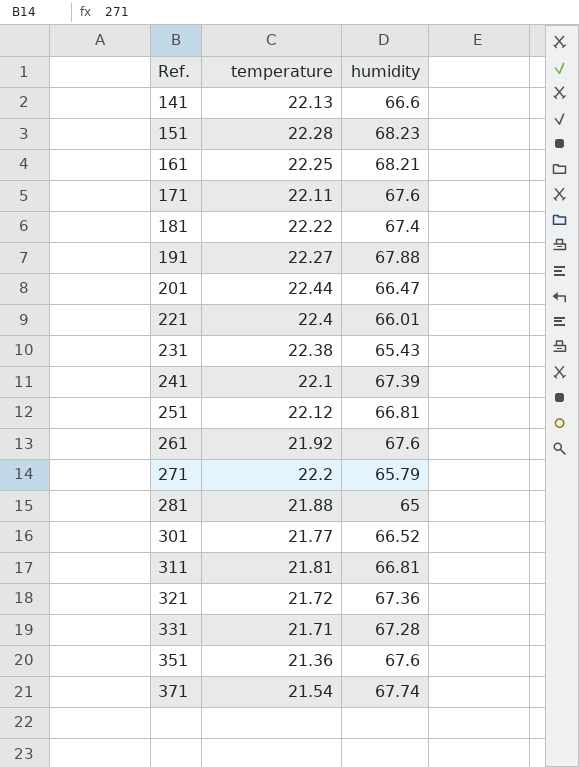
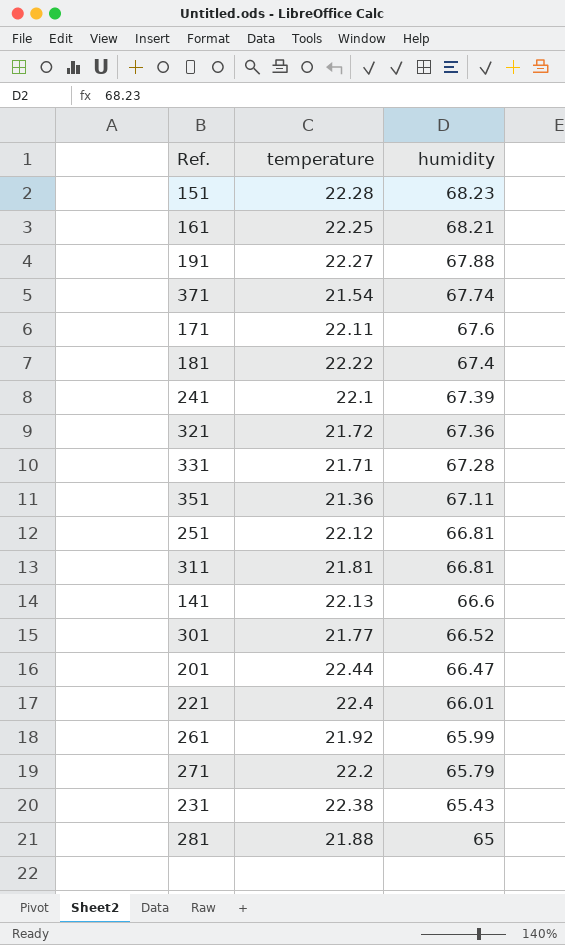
row order: Ref. ascending -> humidity descending
351 | humidity: 67.6 -> 67.11
261 | humidity: 67.6 -> 65.99

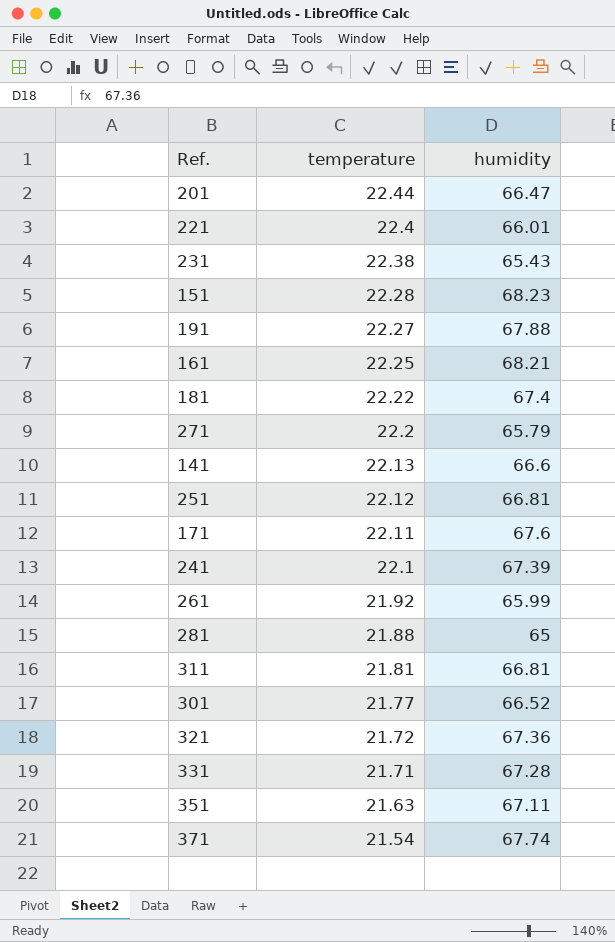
row order: humidity descending -> temperature descending
351 | temperature: 21.36 -> 21.63

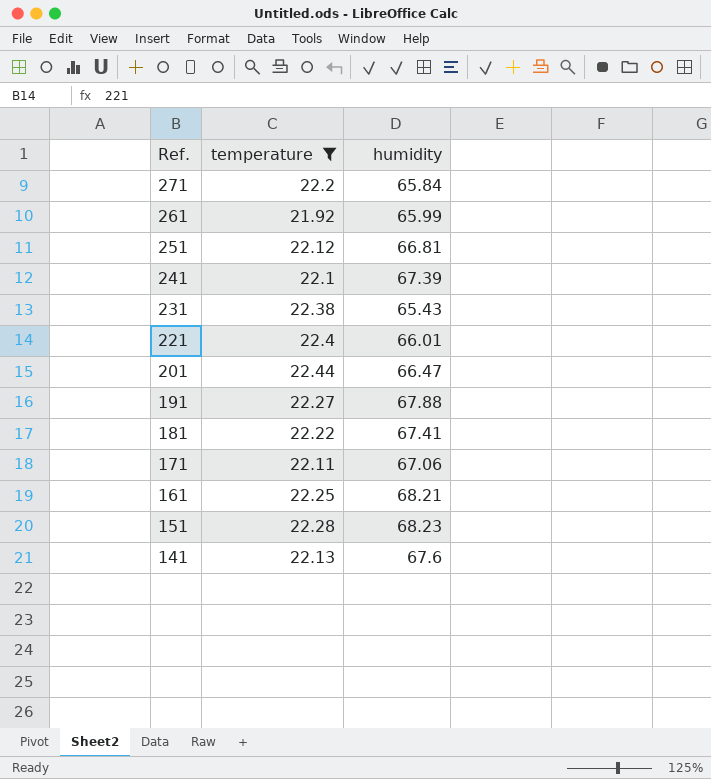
filter: none -> temperature >= 21.92
row order: temperature descending -> Ref. descending
271 | humidity: 65.79 -> 65.84
181 | humidity: 67.4 -> 67.41
171 | humidity: 67.6 -> 67.06
141 | humidity: 66.6 -> 67.6

